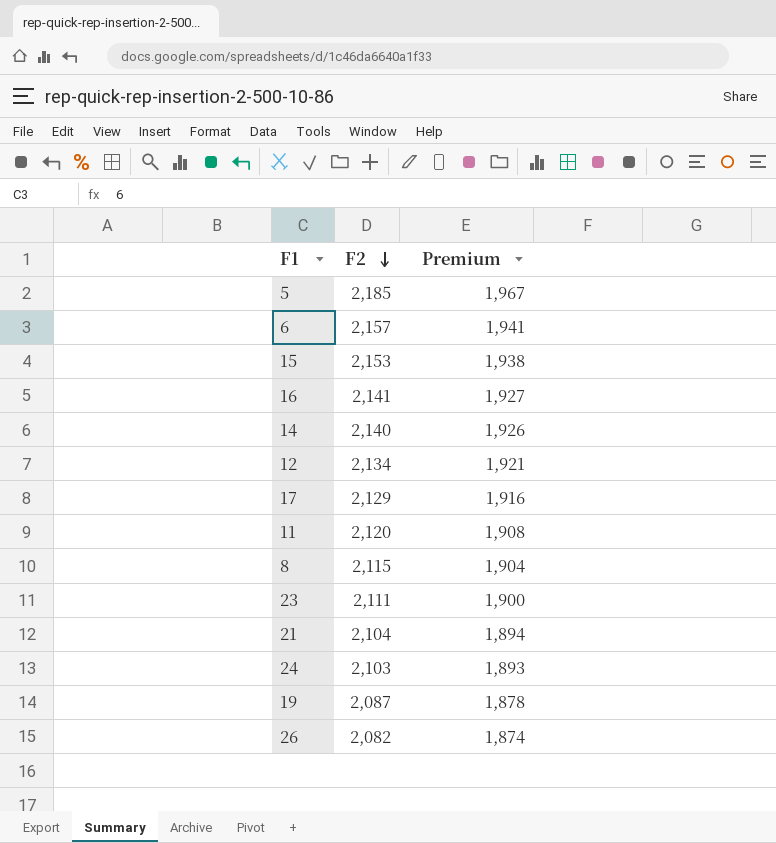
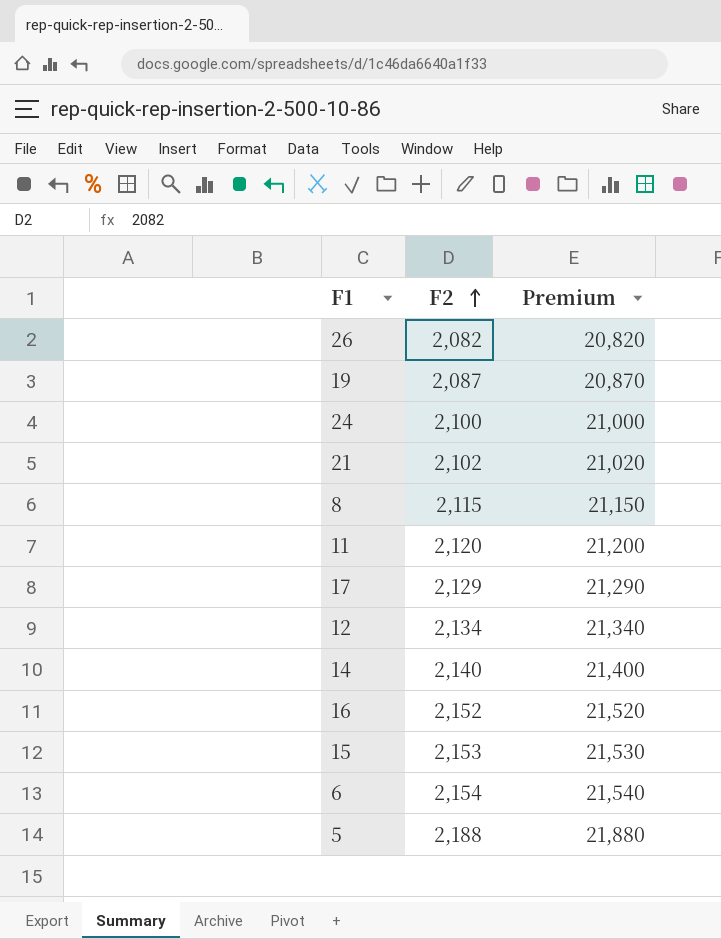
row order: F2 descending -> F2 ascending
column Premium | formula: [F2] * 0.9 -> [F2] * 10
row 23: 2,111 | 1,900 -> none
24 | F2: 2,103 -> 2,100
21 | F2: 2,104 -> 2,102
16 | F2: 2,141 -> 2,152
6 | F2: 2,157 -> 2,154
5 | F2: 2,185 -> 2,188

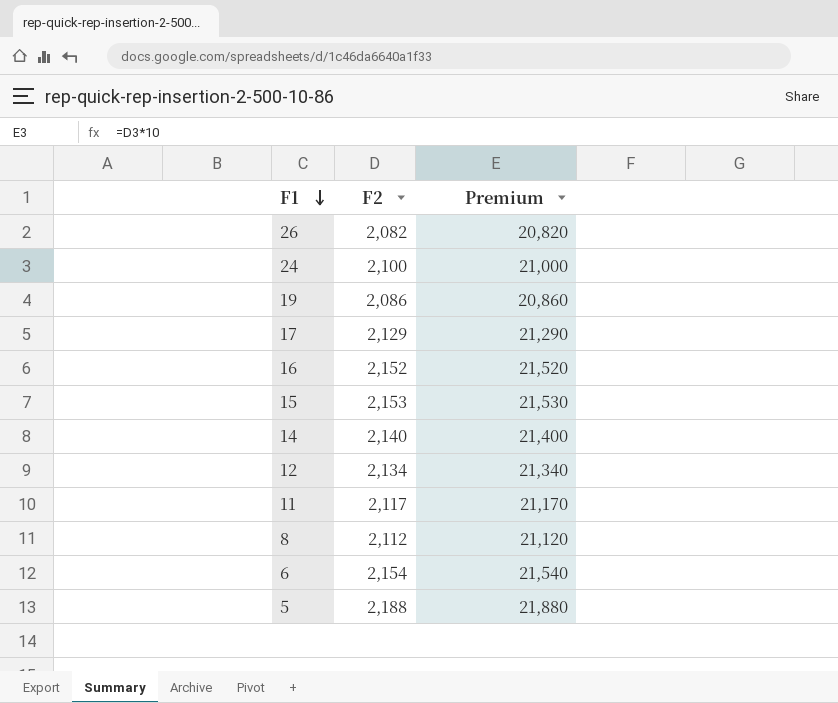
row order: F2 ascending -> F1 descending
row 21: 2,102 | 21,020 -> none
19 | F2: 2,087 -> 2,086
19 | Premium: 20,870 -> 20,860
11 | F2: 2,120 -> 2,117
11 | Premium: 21,200 -> 21,170
8 | F2: 2,115 -> 2,112
8 | Premium: 21,150 -> 21,120

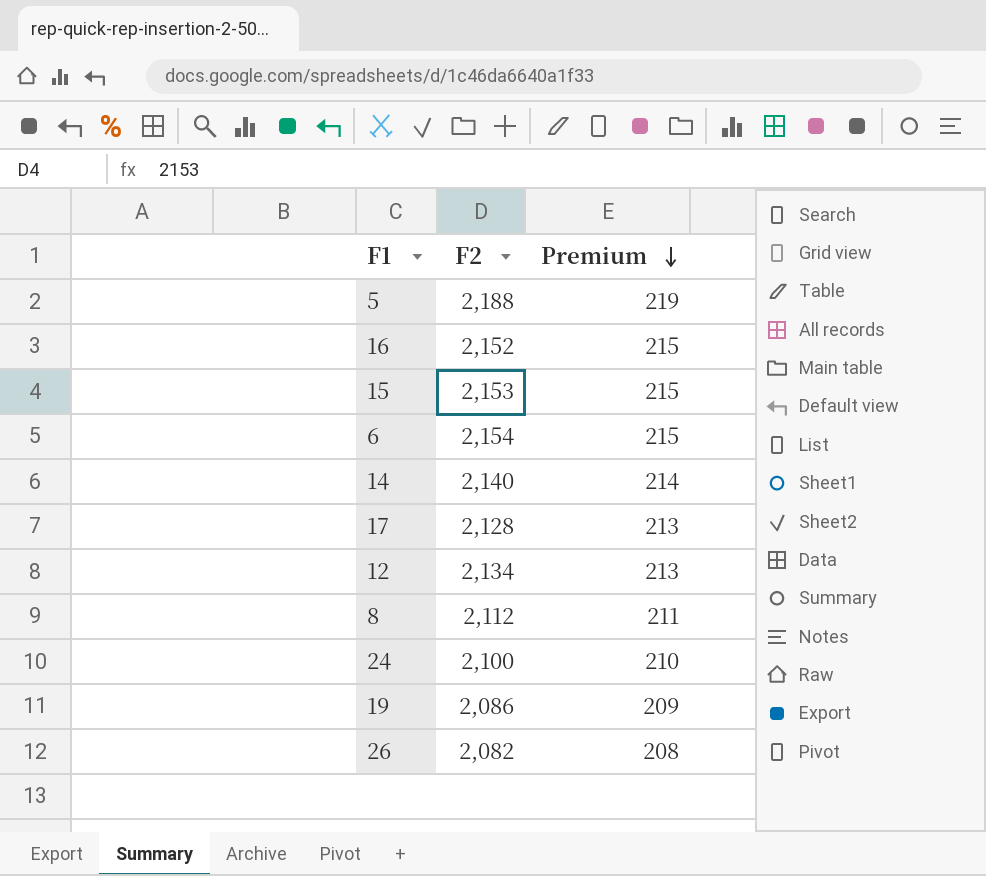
row order: F1 descending -> Premium descending
column Premium | formula: [F2] * 10 -> [F2] * 0.1
row 11: 2,117 | 21,170 -> none
17 | F2: 2,129 -> 2,128

